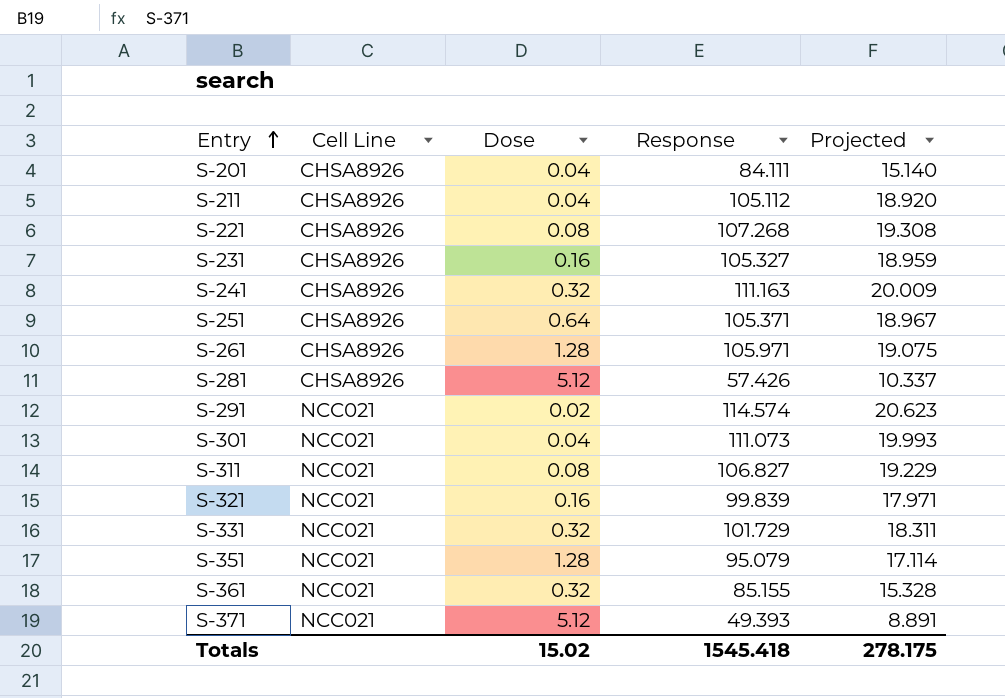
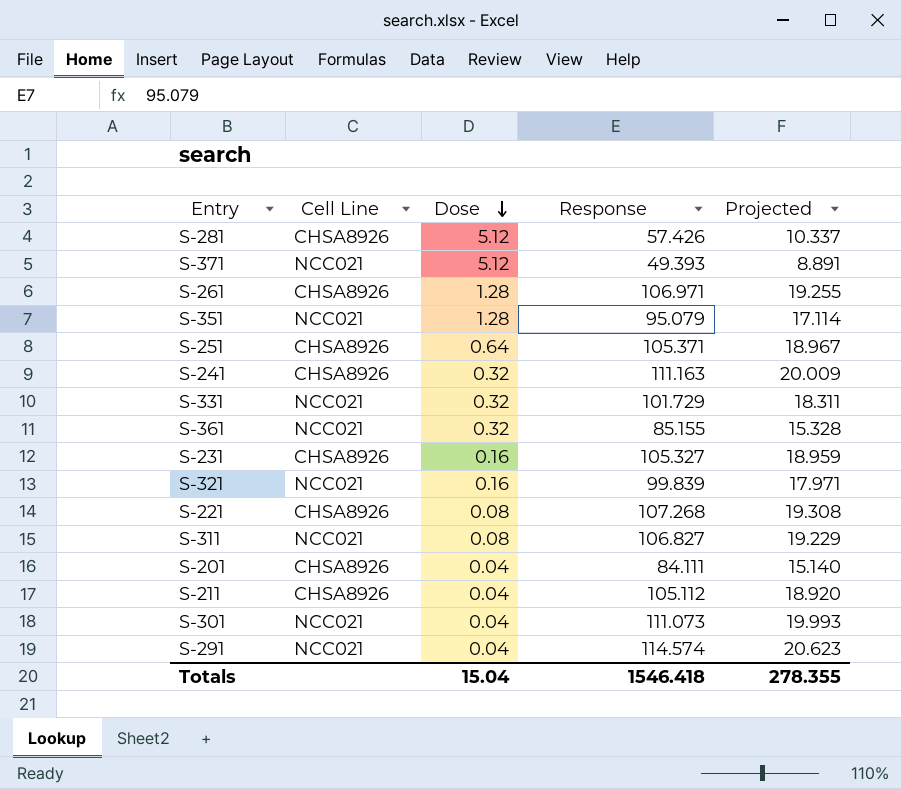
row order: Entry ascending -> Dose descending
S-261 | Response: 105.971 -> 106.971
S-261 | Projected: 19.075 -> 19.255
S-291 | Dose: 0.02 -> 0.04
Totals | Dose: 15.02 -> 15.04
Totals | Response: 1545.418 -> 1546.418
Totals | Projected: 278.175 -> 278.355

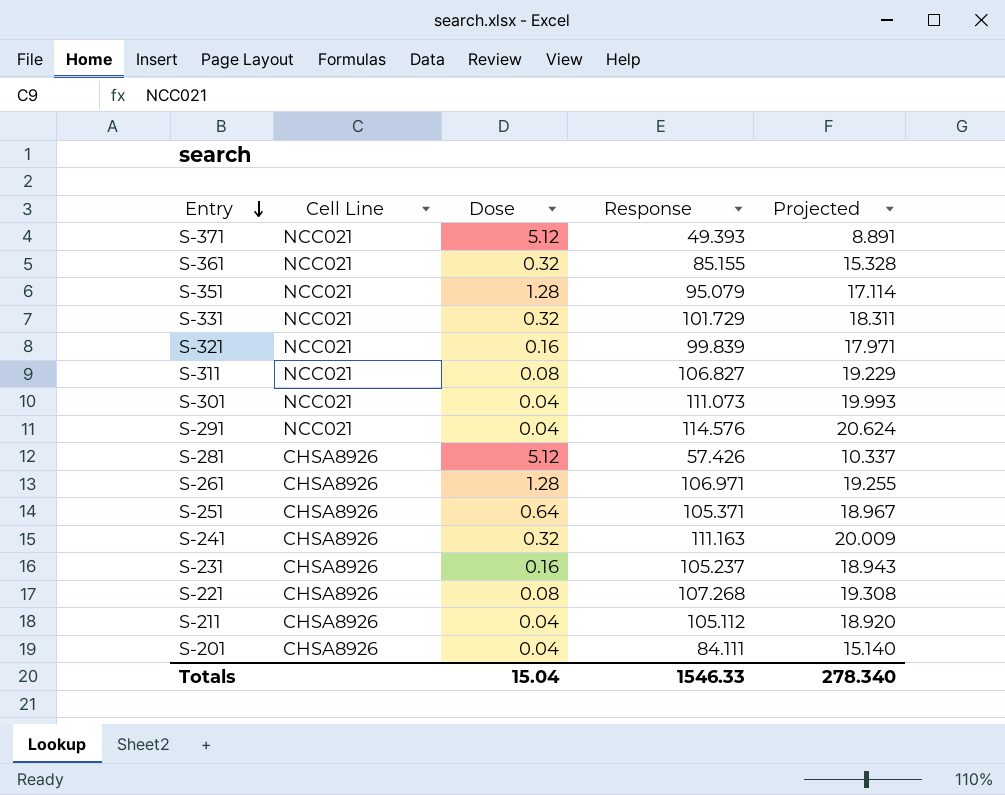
row order: Dose descending -> Entry descending
S-291 | Response: 114.574 -> 114.576
S-291 | Projected: 20.623 -> 20.624
S-231 | Response: 105.327 -> 105.237
S-231 | Projected: 18.959 -> 18.943
Totals | Response: 1546.418 -> 1546.33
Totals | Projected: 278.355 -> 278.340

